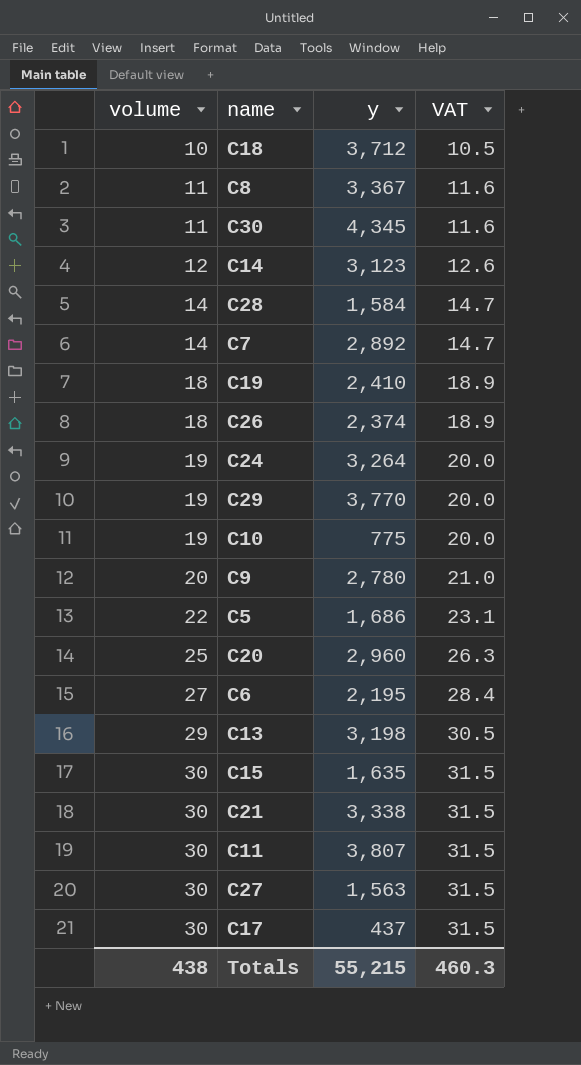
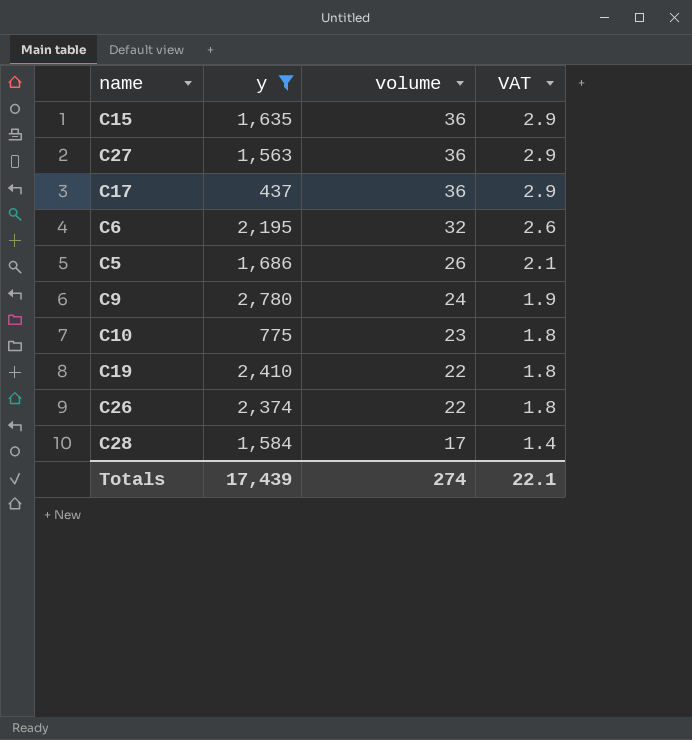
filter: none -> y <= 2,780
row order: volume ascending -> volume descending
column volume | position: 1 -> 3
column VAT | formula: [volume] * 1.05 -> [volume] * 0.08
C15 | volume: 30 -> 36
C27 | volume: 30 -> 36
C17 | volume: 30 -> 36
C6 | volume: 27 -> 32
C5 | volume: 22 -> 26
C9 | volume: 20 -> 24
C10 | volume: 19 -> 23
C19 | volume: 18 -> 22
C26 | volume: 18 -> 22
C28 | volume: 14 -> 17
Totals | y: 55,215 -> 17,439
Totals | volume: 438 -> 274
Totals | VAT: 460.3 -> 22.1

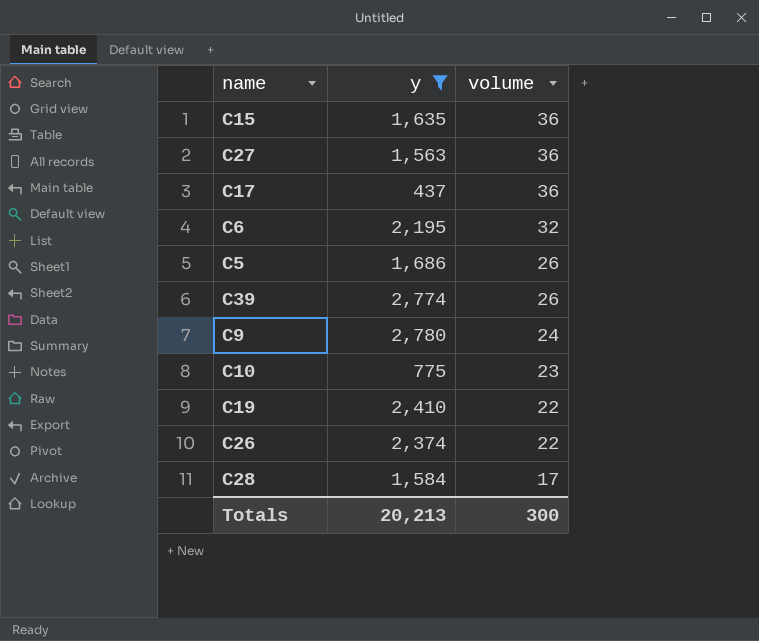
column VAT | formula: [volume] * 0.08 -> none
row C39: none -> 2,774 | 26
Totals | y: 17,439 -> 20,213
Totals | volume: 274 -> 300

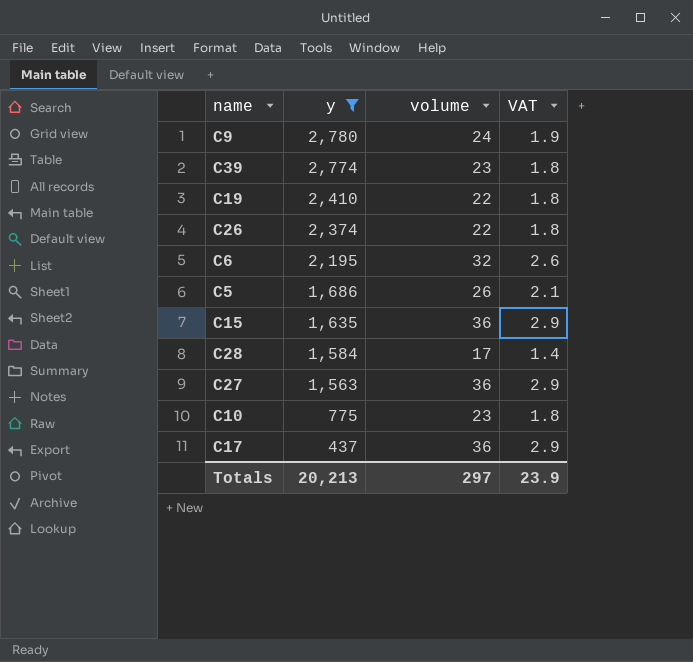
row order: volume descending -> y descending
column VAT | formula: none -> [volume] * 0.08
C39 | volume: 26 -> 23
Totals | volume: 300 -> 297

